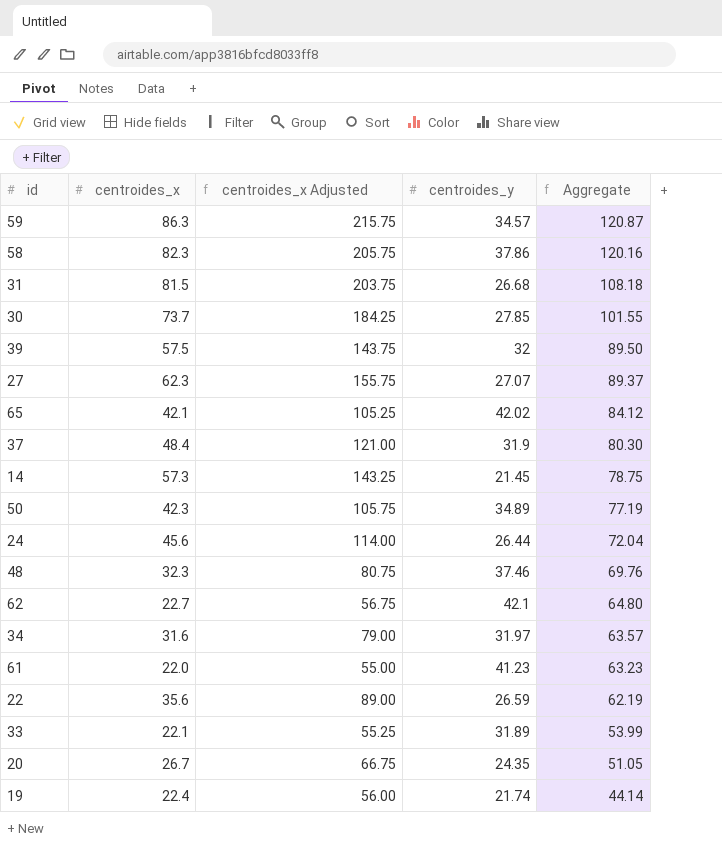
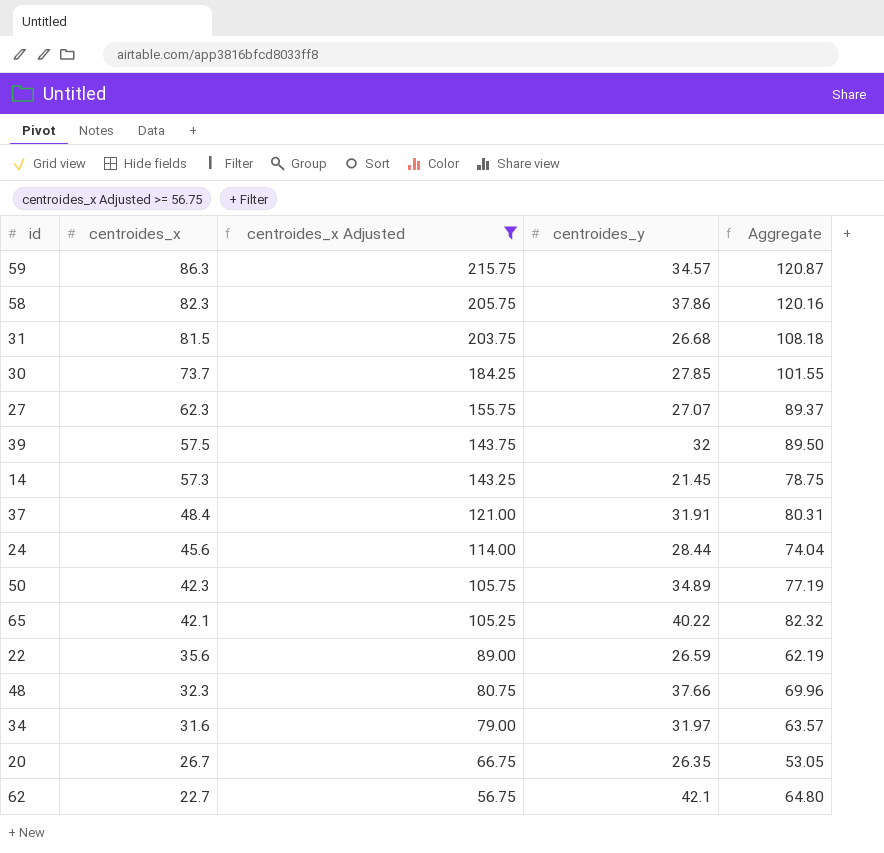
filter: none -> centroides_x Adjusted >= 56.75
row order: Aggregate descending -> centroides_x descending
37 | centroides_y: 31.9 -> 31.91
37 | Aggregate: 80.30 -> 80.31
24 | centroides_y: 26.44 -> 28.44
24 | Aggregate: 72.04 -> 74.04
65 | centroides_y: 42.02 -> 40.22
65 | Aggregate: 84.12 -> 82.32
48 | centroides_y: 37.46 -> 37.66
48 | Aggregate: 69.76 -> 69.96
20 | centroides_y: 24.35 -> 26.35
20 | Aggregate: 51.05 -> 53.05

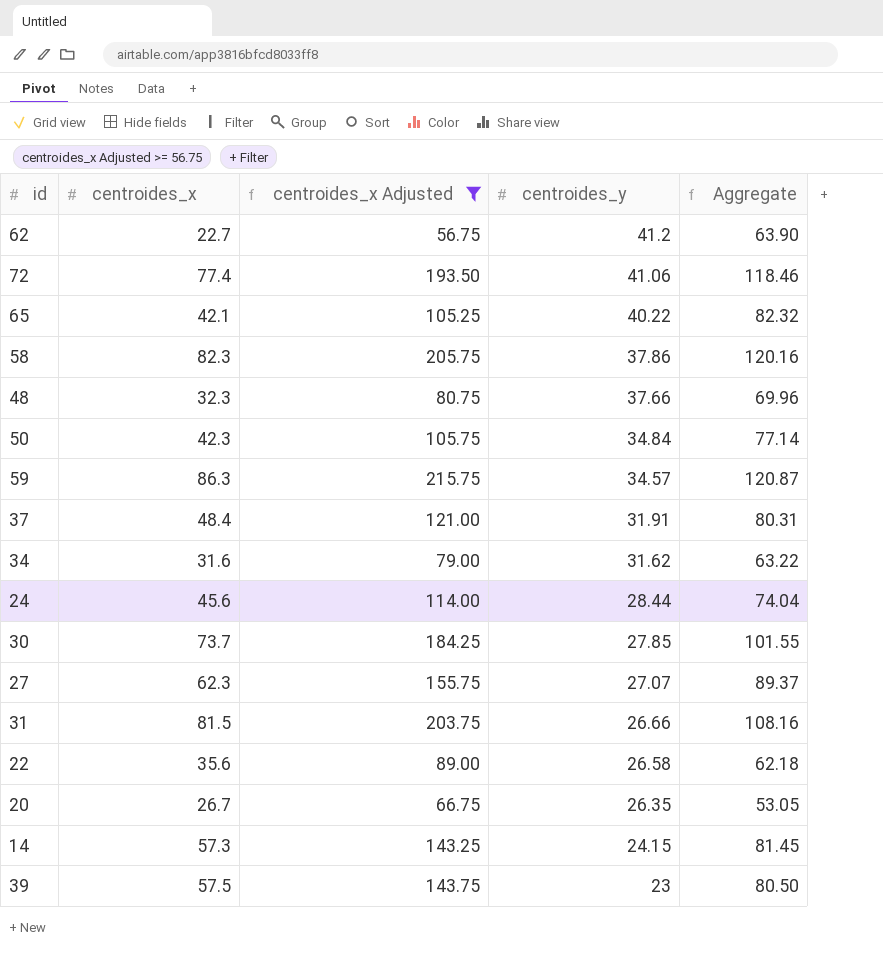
row order: centroides_x descending -> centroides_y descending
62 | centroides_y: 42.1 -> 41.2
62 | Aggregate: 64.80 -> 63.90
row 72: none -> 77.4 | 193.50 | 41.06 | 118.46
50 | centroides_y: 34.89 -> 34.84
50 | Aggregate: 77.19 -> 77.14
34 | centroides_y: 31.97 -> 31.62
34 | Aggregate: 63.57 -> 63.22
31 | centroides_y: 26.68 -> 26.66
31 | Aggregate: 108.18 -> 108.16
22 | centroides_y: 26.59 -> 26.58
22 | Aggregate: 62.19 -> 62.18
14 | centroides_y: 21.45 -> 24.15
14 | Aggregate: 78.75 -> 81.45
39 | centroides_y: 32 -> 23
39 | Aggregate: 89.50 -> 80.50

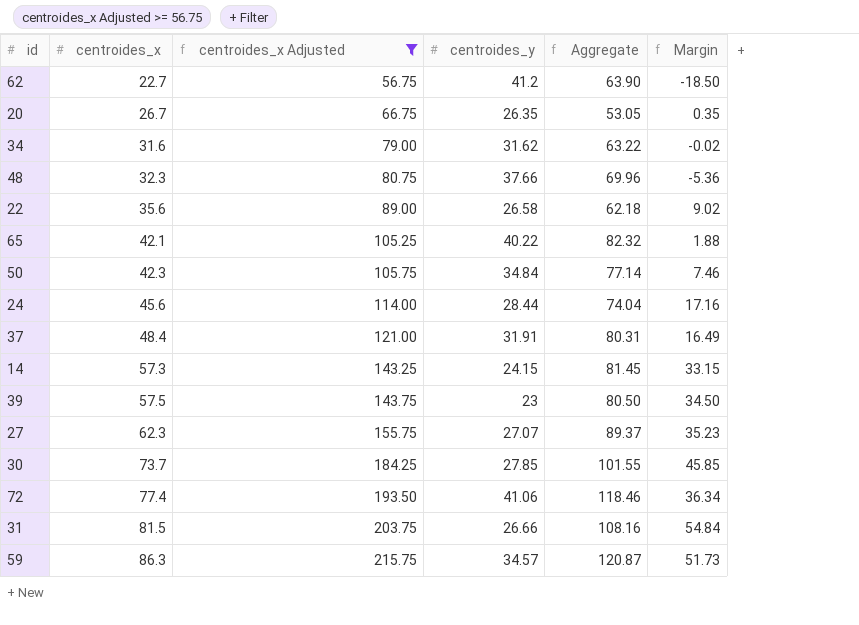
row order: centroides_y descending -> centroides_x ascending
column Margin | formula: none -> [centroides_x] - [centroides_y]
row 58: 82.3 | 205.75 | 37.86 | 120.16 -> none

